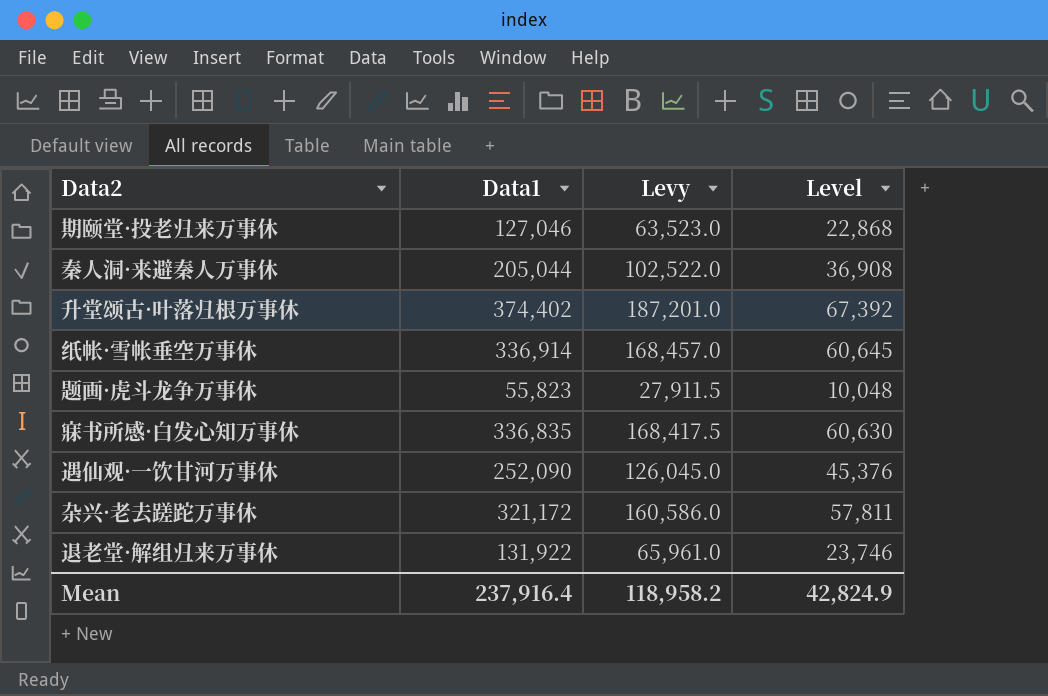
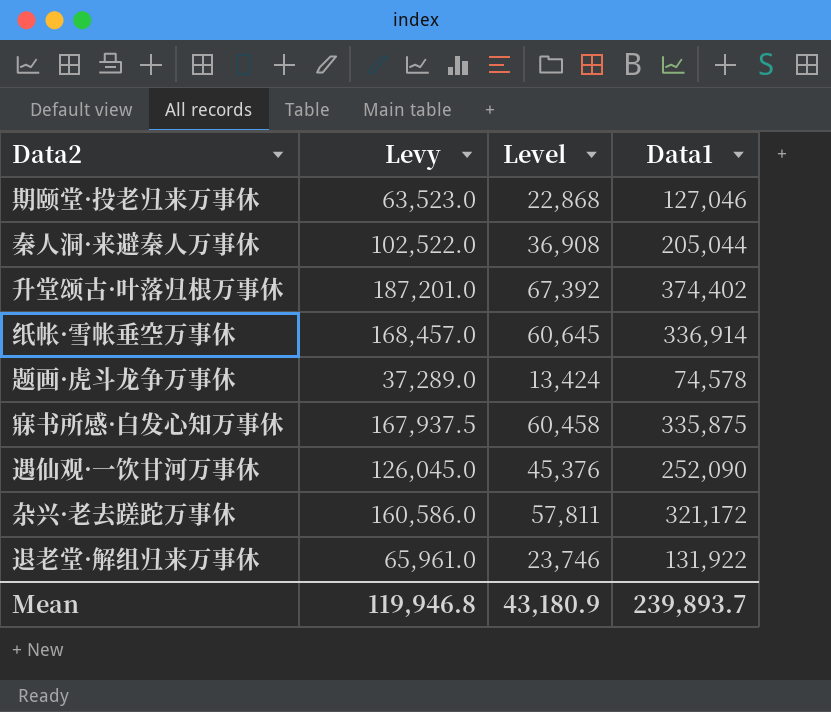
column Data1 | position: 2 -> 4
题画·虎斗龙争万事休 | Levy: 27,911.5 -> 37,289.0
题画·虎斗龙争万事休 | Level: 10,048 -> 13,424
题画·虎斗龙争万事休 | Data1: 55,823 -> 74,578
寐书所感·白发心知万事休 | Levy: 168,417.5 -> 167,937.5
寐书所感·白发心知万事休 | Level: 60,630 -> 60,458
寐书所感·白发心知万事休 | Data1: 336,835 -> 335,875
Mean | Levy: 118,958.2 -> 119,946.8
Mean | Level: 42,824.9 -> 43,180.9
Mean | Data1: 237,916.4 -> 239,893.7

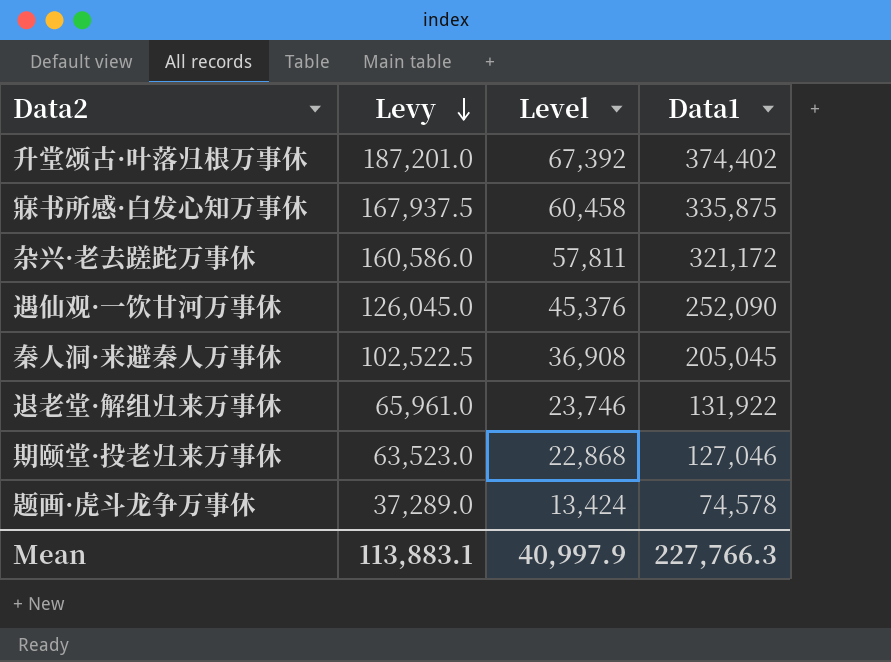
row order: none -> Levy descending
row 纸帐·雪帐垂空万事休: 168,457.0 | 60,645 | 336,914 -> none
秦人洞·来避秦人万事休 | Levy: 102,522.0 -> 102,522.5
秦人洞·来避秦人万事休 | Data1: 205,044 -> 205,045
Mean | Levy: 119,946.8 -> 113,883.1
Mean | Level: 43,180.9 -> 40,997.9
Mean | Data1: 239,893.7 -> 227,766.3

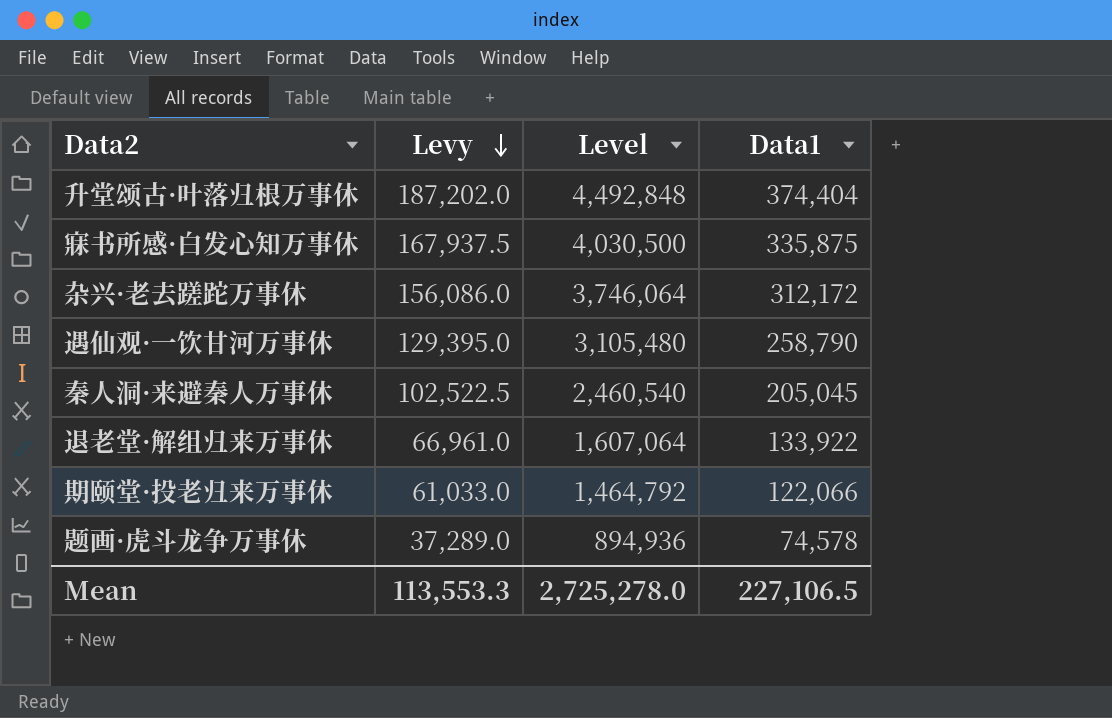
column Level | formula: [Data1] * 0.18 -> [Data1] * 12
升堂颂古·叶落归根万事休 | Levy: 187,201.0 -> 187,202.0
升堂颂古·叶落归根万事休 | Data1: 374,402 -> 374,404
杂兴·老去蹉跎万事休 | Levy: 160,586.0 -> 156,086.0
杂兴·老去蹉跎万事休 | Data1: 321,172 -> 312,172
遇仙观·一饮甘河万事休 | Levy: 126,045.0 -> 129,395.0
遇仙观·一饮甘河万事休 | Data1: 252,090 -> 258,790
退老堂·解组归来万事休 | Levy: 65,961.0 -> 66,961.0
退老堂·解组归来万事休 | Data1: 131,922 -> 133,922
期颐堂·投老归来万事休 | Levy: 63,523.0 -> 61,033.0
期颐堂·投老归来万事休 | Data1: 127,046 -> 122,066
Mean | Levy: 113,883.1 -> 113,553.3
Mean | Level: 40,997.9 -> 2,725,278.0
Mean | Data1: 227,766.3 -> 227,106.5

